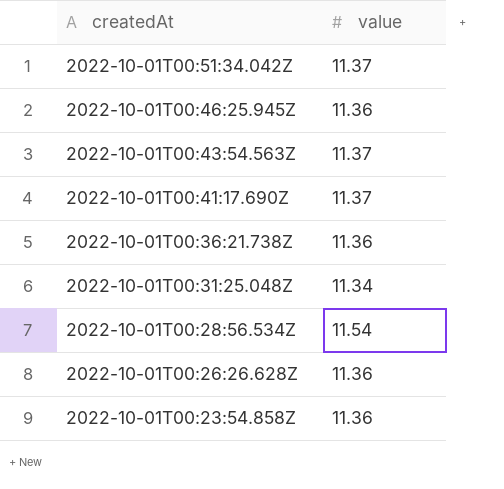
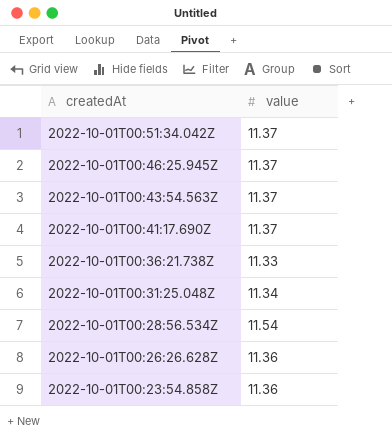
2022-10-01T00:46:25.945Z | value: 11.36 -> 11.37
2022-10-01T00:36:21.738Z | value: 11.36 -> 11.33

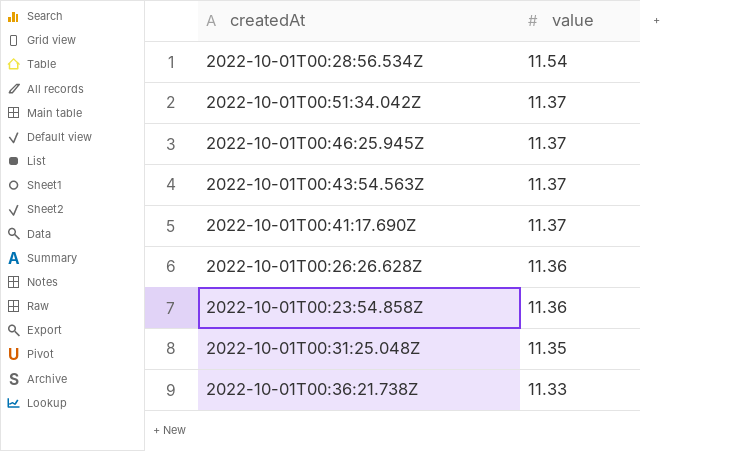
row order: createdAt descending -> value descending
2022-10-01T00:31:25.048Z | value: 11.34 -> 11.35

